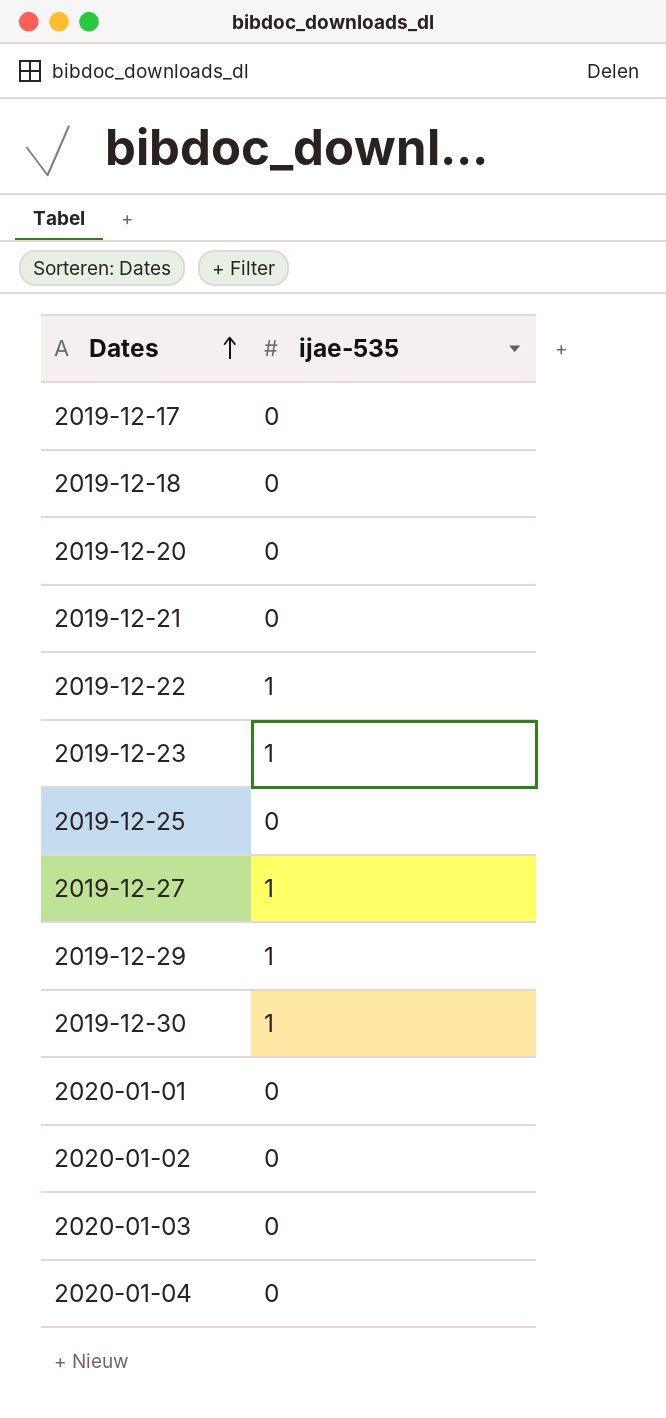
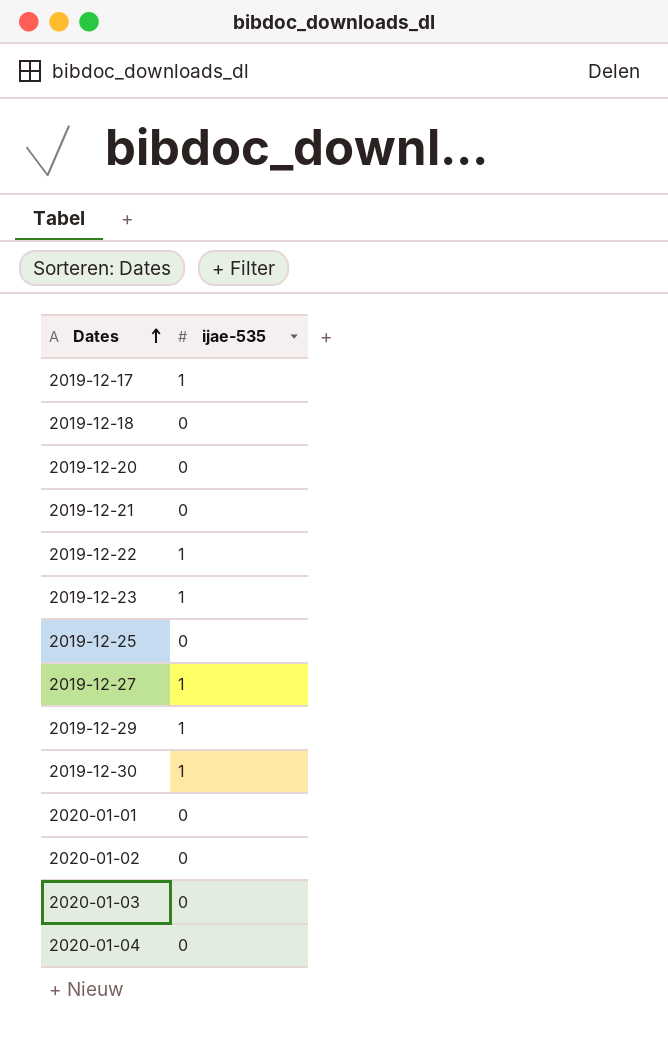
2019-12-17 | ijae-535: 0 -> 1

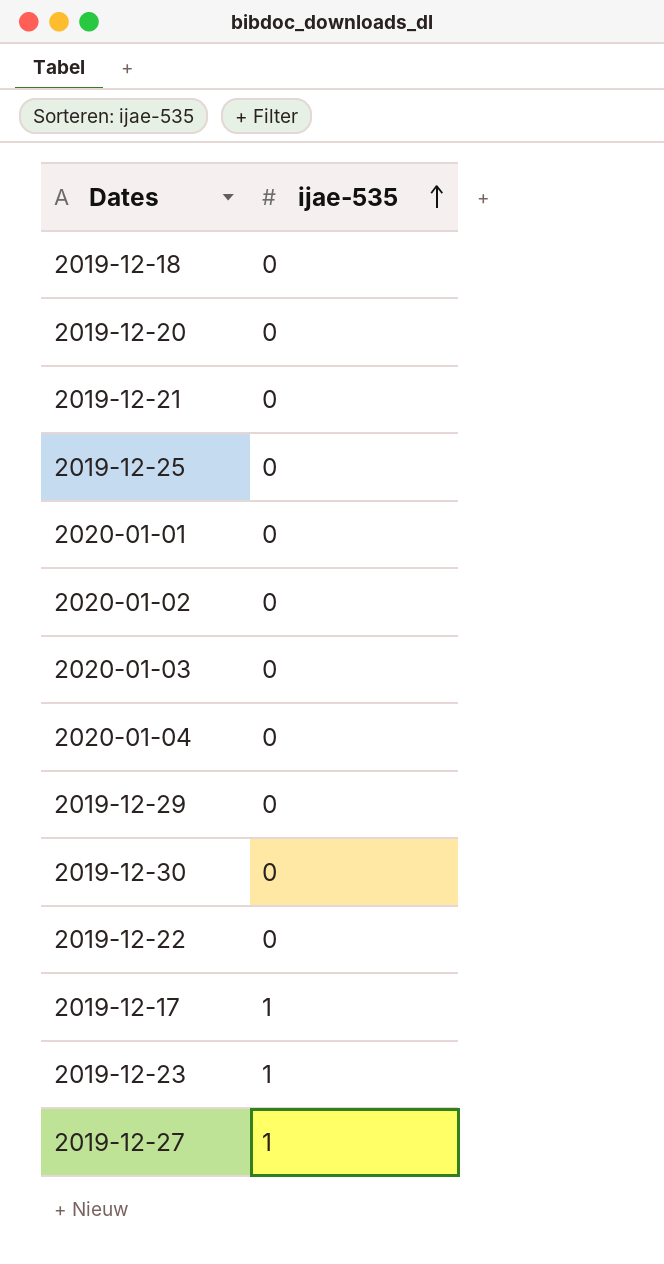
row order: Dates ascending -> ijae-535 ascending
2019-12-29 | ijae-535: 1 -> 0
2019-12-30 | ijae-535: 1 -> 0
2019-12-22 | ijae-535: 1 -> 0

